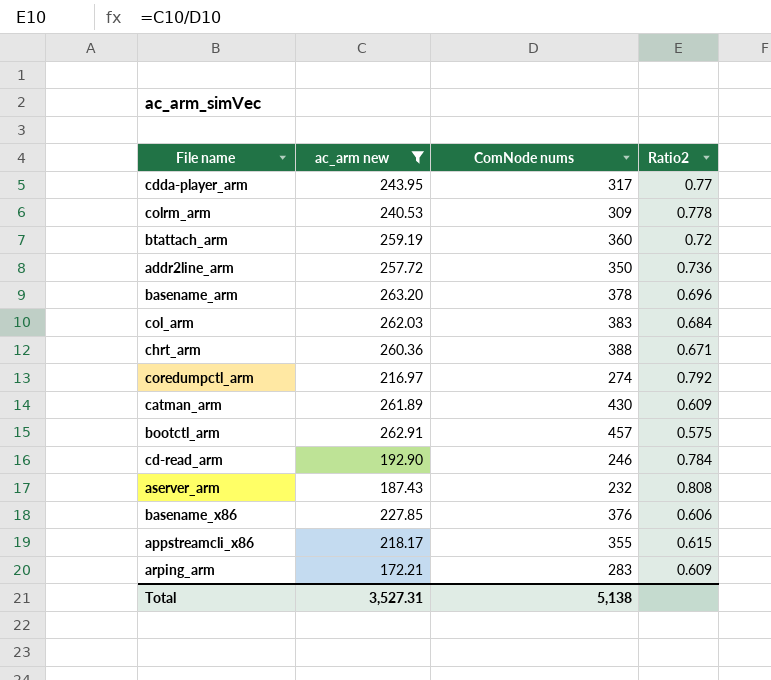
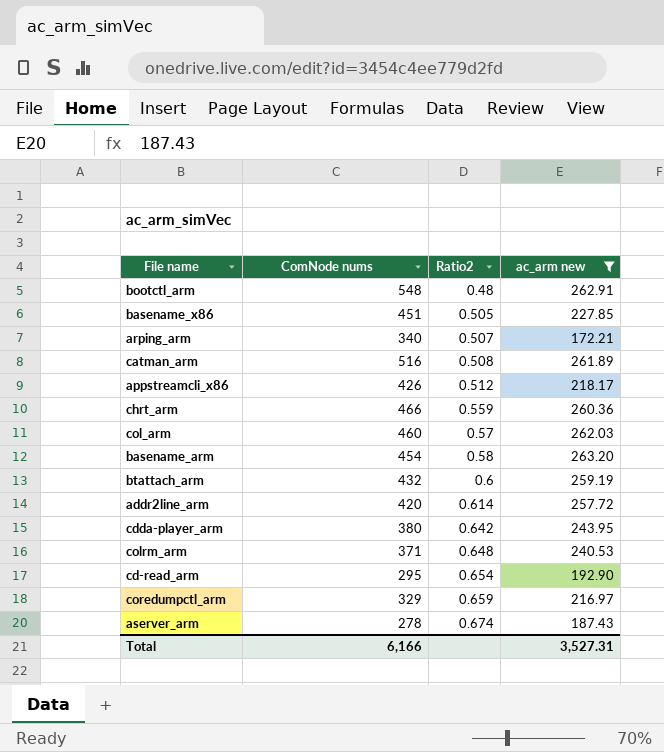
row order: none -> Ratio2 ascending
column ac_arm new | position: 2 -> 4
bootctl_arm | ComNode nums: 457 -> 548
bootctl_arm | Ratio2: 0.575 -> 0.48
basename_x86 | ComNode nums: 376 -> 451
basename_x86 | Ratio2: 0.606 -> 0.505
arping_arm | ComNode nums: 283 -> 340
arping_arm | Ratio2: 0.609 -> 0.507
catman_arm | ComNode nums: 430 -> 516
catman_arm | Ratio2: 0.609 -> 0.508
appstreamcli_x86 | ComNode nums: 355 -> 426
appstreamcli_x86 | Ratio2: 0.615 -> 0.512
chrt_arm | ComNode nums: 388 -> 466
chrt_arm | Ratio2: 0.671 -> 0.559
col_arm | ComNode nums: 383 -> 460
col_arm | Ratio2: 0.684 -> 0.57
basename_arm | ComNode nums: 378 -> 454
basename_arm | Ratio2: 0.696 -> 0.58
btattach_arm | ComNode nums: 360 -> 432
btattach_arm | Ratio2: 0.72 -> 0.6
addr2line_arm | ComNode nums: 350 -> 420
addr2line_arm | Ratio2: 0.736 -> 0.614
cdda-player_arm | ComNode nums: 317 -> 380
cdda-player_arm | Ratio2: 0.77 -> 0.642
colrm_arm | ComNode nums: 309 -> 371
colrm_arm | Ratio2: 0.778 -> 0.648
cd-read_arm | ComNode nums: 246 -> 295
cd-read_arm | Ratio2: 0.784 -> 0.654
coredumpctl_arm | ComNode nums: 274 -> 329
coredumpctl_arm | Ratio2: 0.792 -> 0.659
aserver_arm | ComNode nums: 232 -> 278
aserver_arm | Ratio2: 0.808 -> 0.674
Total | ComNode nums: 5,138 -> 6,166

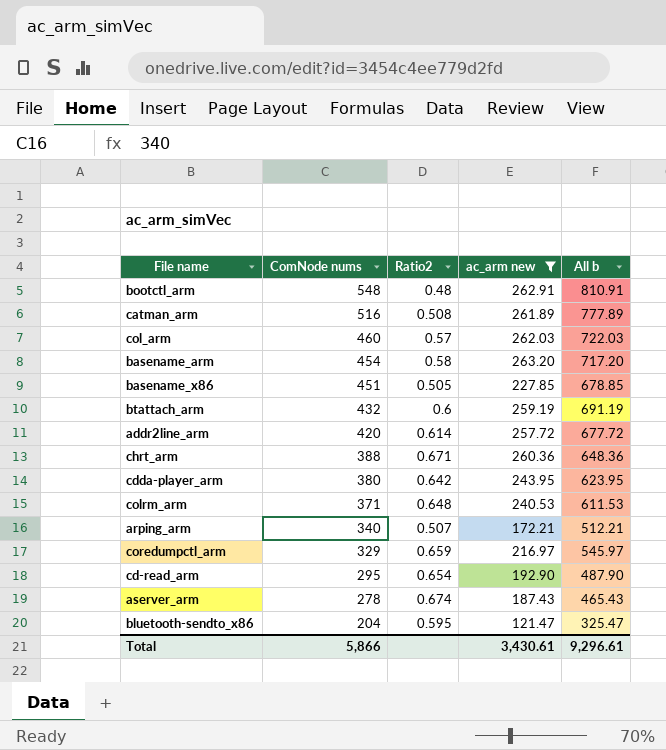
row order: Ratio2 ascending -> ComNode nums descending
column All b | formula: none -> [ComNode nums] + [ac_arm new]
row appstreamcli_x86: 426 | 0.512 | 218.17 -> none
chrt_arm | ComNode nums: 466 -> 388
chrt_arm | Ratio2: 0.559 -> 0.671
row bluetooth-sendto_x86: none -> 204 | 0.595 | 121.47 | 325.47
Total | ComNode nums: 6,166 -> 5,866
Total | ac_arm new: 3,527.31 -> 3,430.61

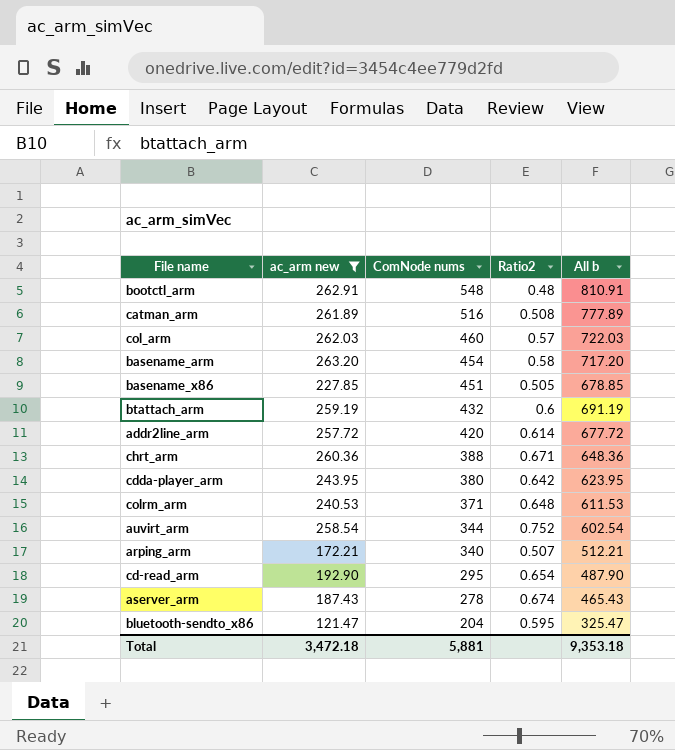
column ac_arm new | position: 4 -> 2
row coredumpctl_arm: 329 | 0.659 | 216.97 | 545.97 -> none
row auvirt_arm: none -> 258.54 | 344 | 0.752 | 602.54
Total | ac_arm new: 3,430.61 -> 3,472.18
Total | ComNode nums: 5,866 -> 5,881
Total | All b: 9,296.61 -> 9,353.18

